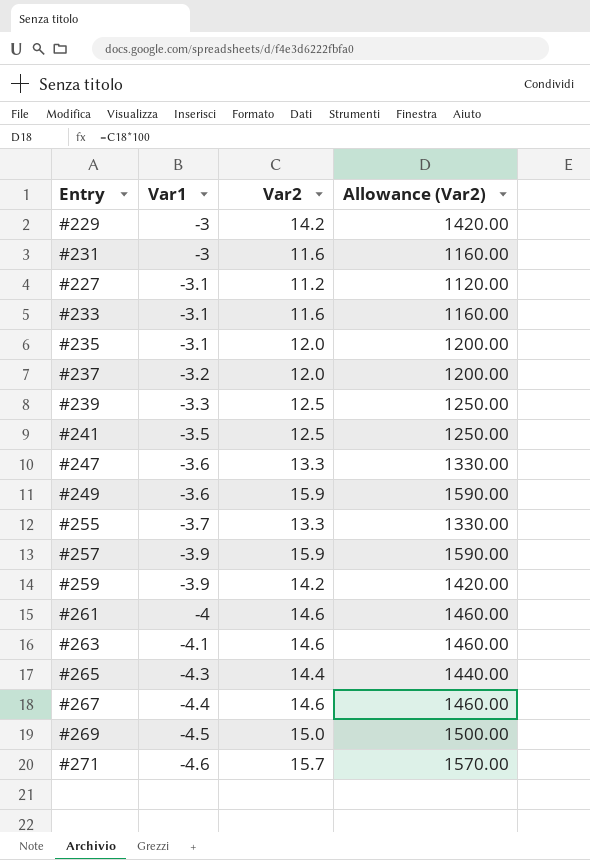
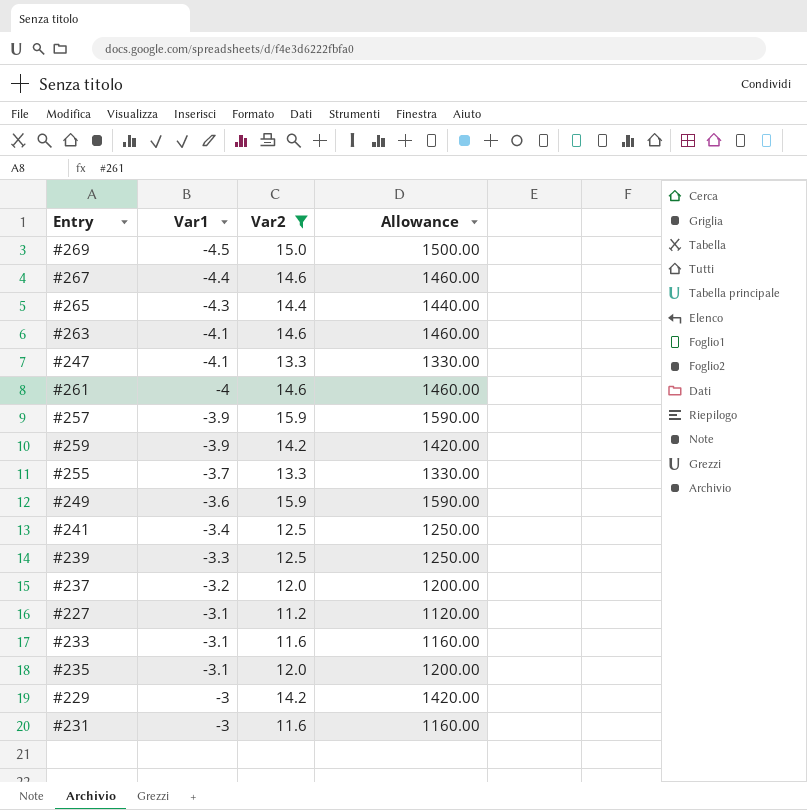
filter: none -> Var2 != 15.7
row order: Var1 descending -> Var1 ascending
column name: Allowance (Var2) -> Allowance
#247 | Var1: -3.6 -> -4.1
#241 | Var1: -3.5 -> -3.4

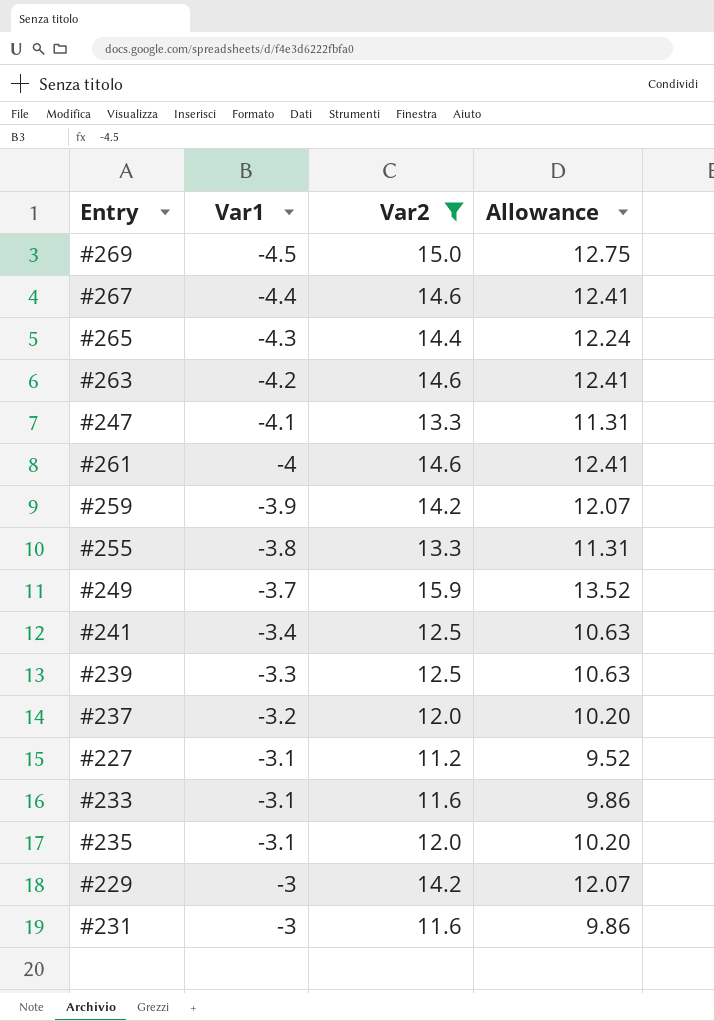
column Allowance | formula: [Var2] * 100 -> [Var2] * 0.85
row #257: -3.9 | 15.9 | 1590.00 -> none
#263 | Var1: -4.1 -> -4.2
#255 | Var1: -3.7 -> -3.8
#249 | Var1: -3.6 -> -3.7

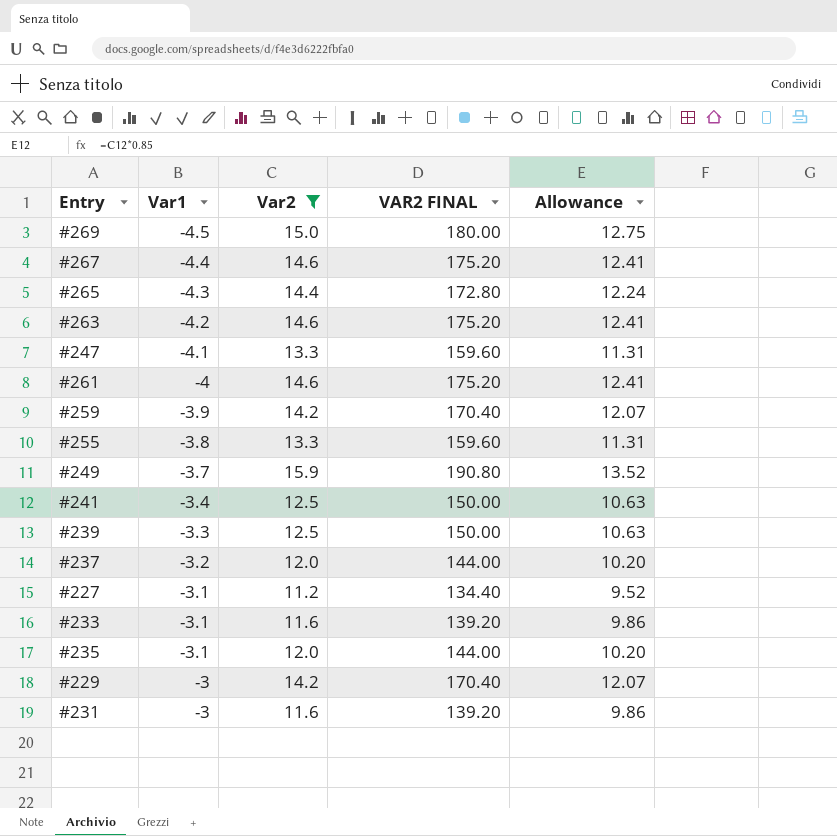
column VAR2 FINAL | formula: none -> [Var2] * 12

